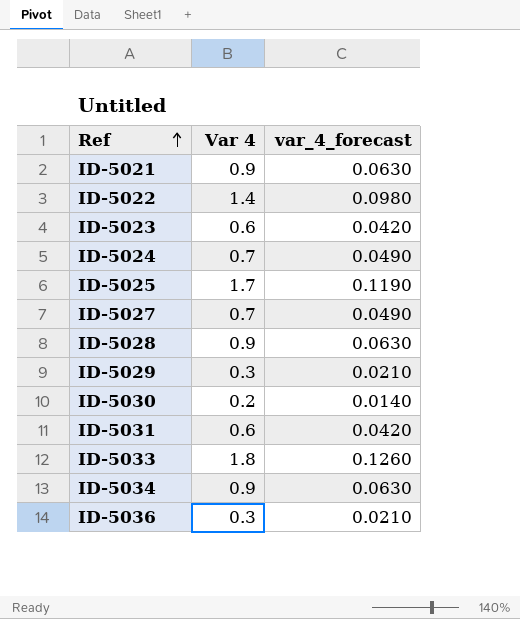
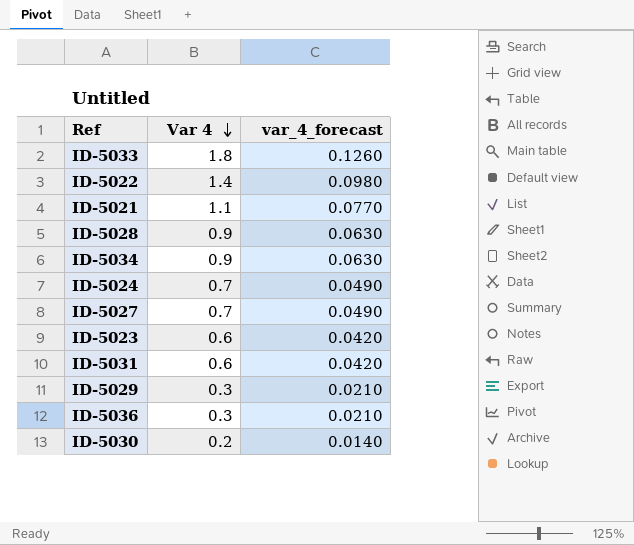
row order: Ref ascending -> Var 4 descending
row ID-5025: 1.7 | 0.1190 -> none
ID-5021 | Var 4: 0.9 -> 1.1
ID-5021 | var_4_forecast: 0.0630 -> 0.0770

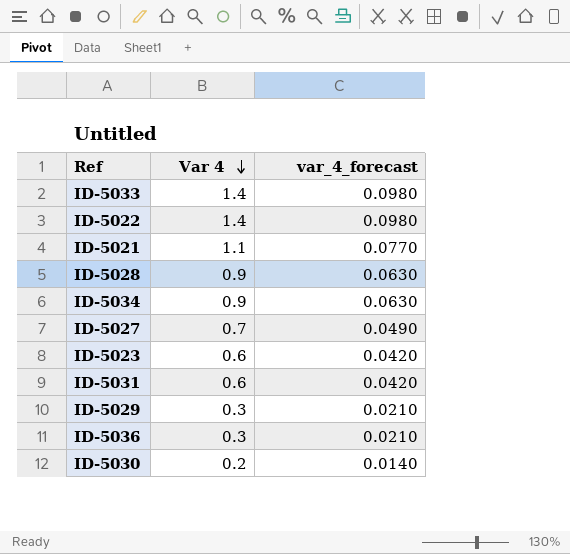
row ID-5024: 0.7 | 0.0490 -> none
ID-5033 | Var 4: 1.8 -> 1.4
ID-5033 | var_4_forecast: 0.1260 -> 0.0980

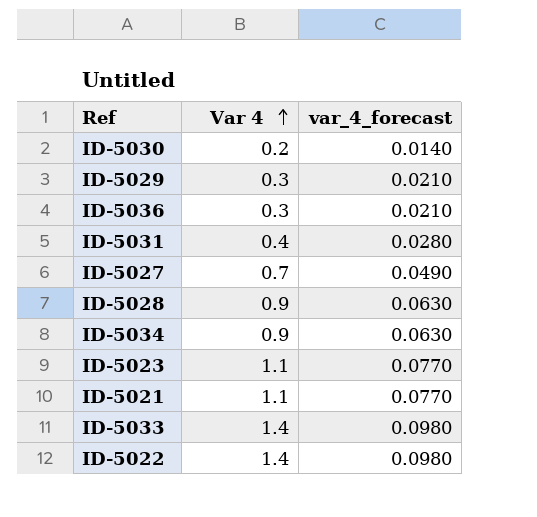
row order: Var 4 descending -> Var 4 ascending
ID-5031 | Var 4: 0.6 -> 0.4
ID-5031 | var_4_forecast: 0.0420 -> 0.0280
ID-5023 | Var 4: 0.6 -> 1.1
ID-5023 | var_4_forecast: 0.0420 -> 0.0770

